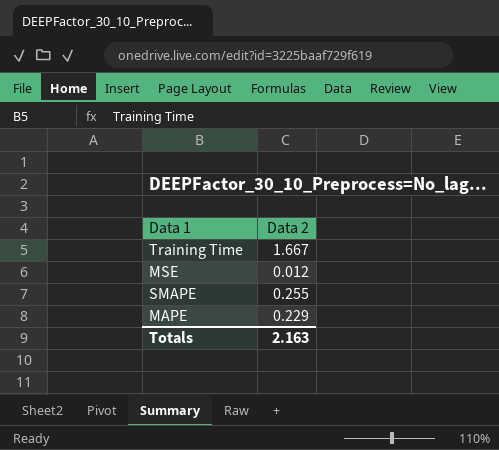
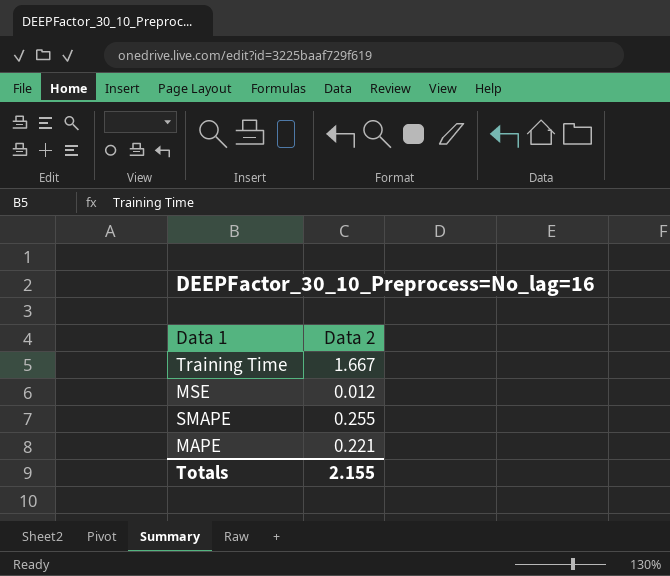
MAPE | Data 2: 0.229 -> 0.221
Totals | Data 2: 2.163 -> 2.155

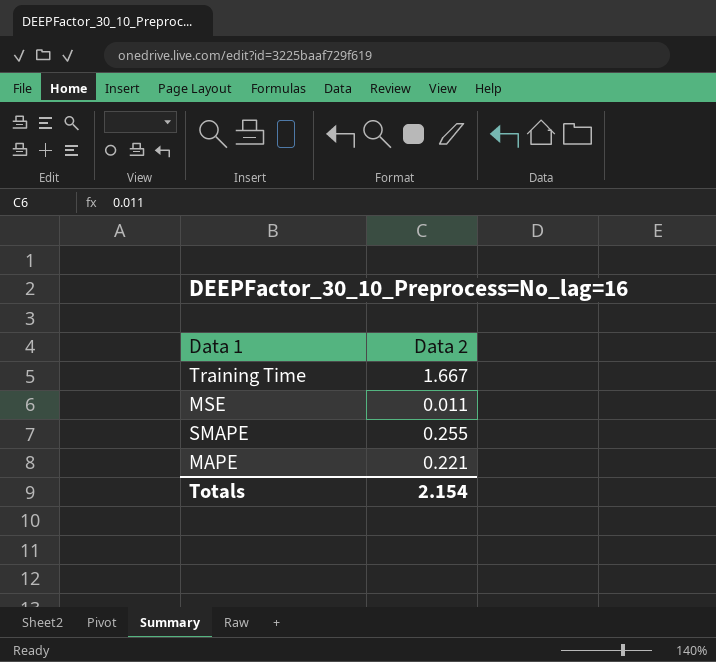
MSE | Data 2: 0.012 -> 0.011
Totals | Data 2: 2.155 -> 2.154

